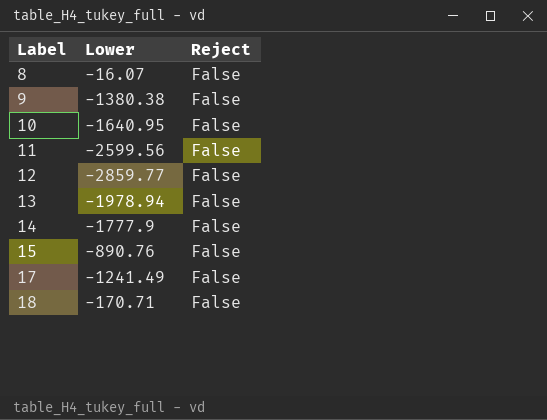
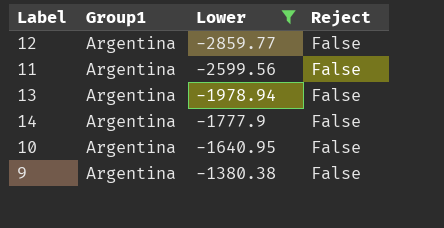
filter: none -> Lower <= -1380.38
row order: Label ascending -> Lower ascending
column Group1 | position: none -> 2

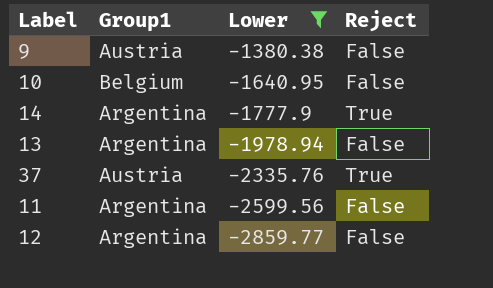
row order: Lower ascending -> Lower descending
9 | Group1: Argentina -> Austria
10 | Group1: Argentina -> Belgium
14 | Reject: False -> True
row 37: none -> Austria | -2335.76 | True

